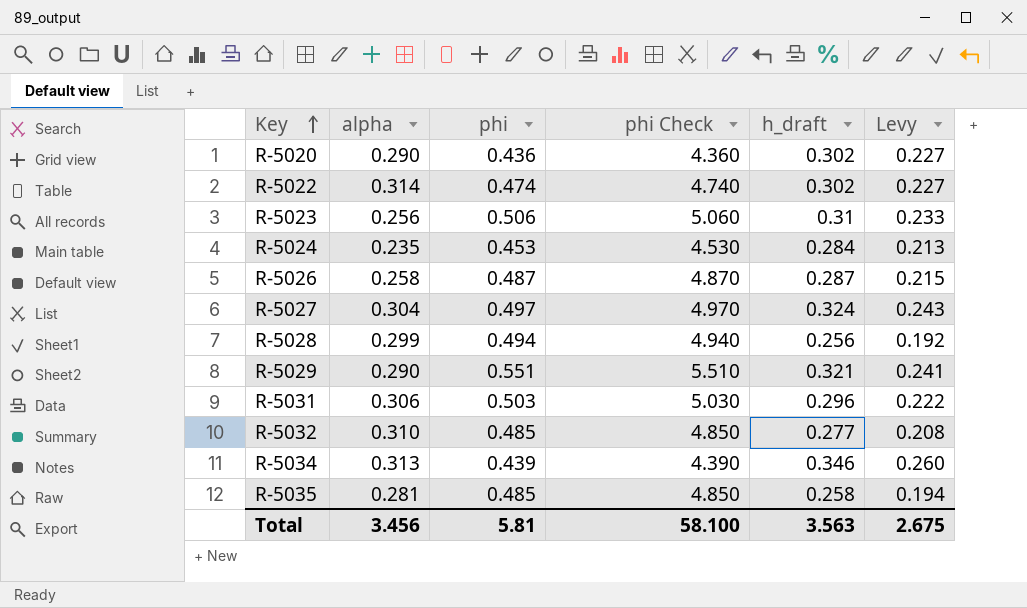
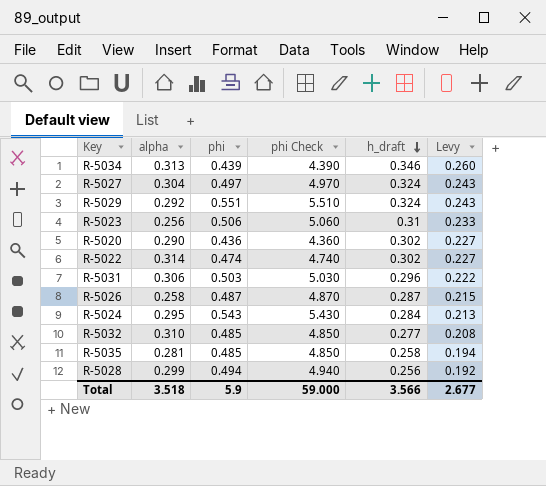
row order: Key ascending -> h_draft descending
R-5029 | alpha: 0.290 -> 0.292
R-5029 | h_draft: 0.321 -> 0.324
R-5029 | Levy: 0.241 -> 0.243
R-5024 | alpha: 0.235 -> 0.295
R-5024 | phi: 0.453 -> 0.543
R-5024 | phi Check: 4.530 -> 5.430
Total | alpha: 3.456 -> 3.518
Total | phi: 5.81 -> 5.9
Total | phi Check: 58.100 -> 59.000
Total | h_draft: 3.563 -> 3.566
Total | Levy: 2.675 -> 2.677

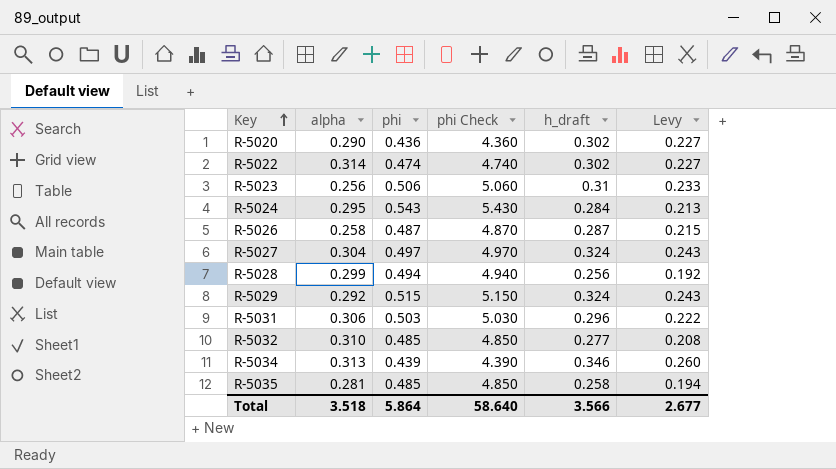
row order: h_draft descending -> Key ascending
R-5029 | phi: 0.551 -> 0.515
R-5029 | phi Check: 5.510 -> 5.150
Total | phi: 5.9 -> 5.864
Total | phi Check: 59.000 -> 58.640

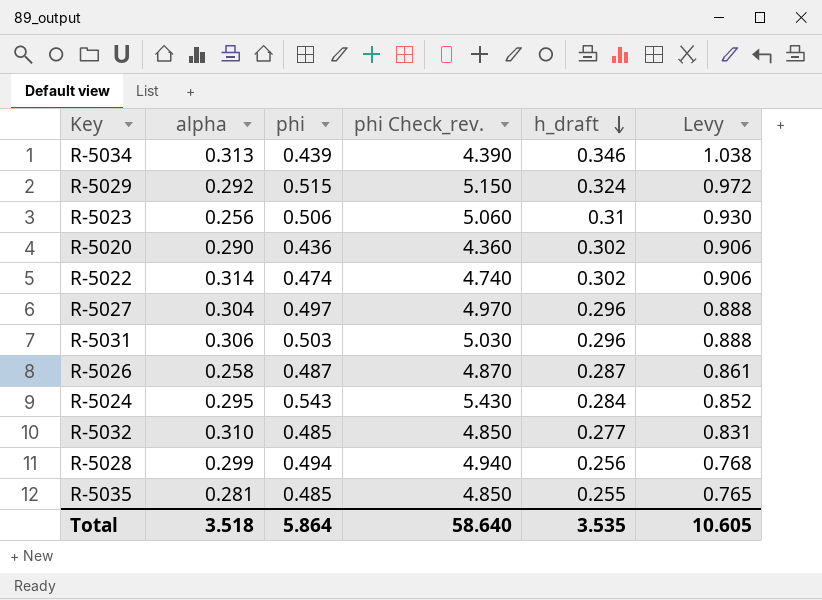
row order: Key ascending -> h_draft descending
column name: phi Check -> phi Check_rev.
column Levy | formula: [h_draft] * 0.75 -> [h_draft] * 3
R-5027 | h_draft: 0.324 -> 0.296
R-5035 | h_draft: 0.258 -> 0.255
Total | h_draft: 3.566 -> 3.535
Total | Levy: 2.677 -> 10.605

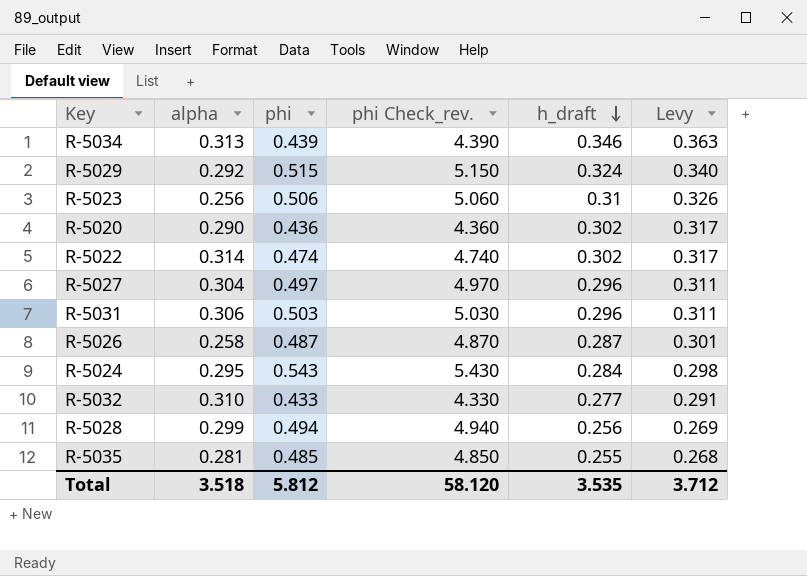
column Levy | formula: [h_draft] * 3 -> [h_draft] * 1.05
R-5032 | phi: 0.485 -> 0.433
R-5032 | phi Check_rev.: 4.850 -> 4.330
Total | phi: 5.864 -> 5.812
Total | phi Check_rev.: 58.640 -> 58.120
Total | Levy: 10.605 -> 3.712

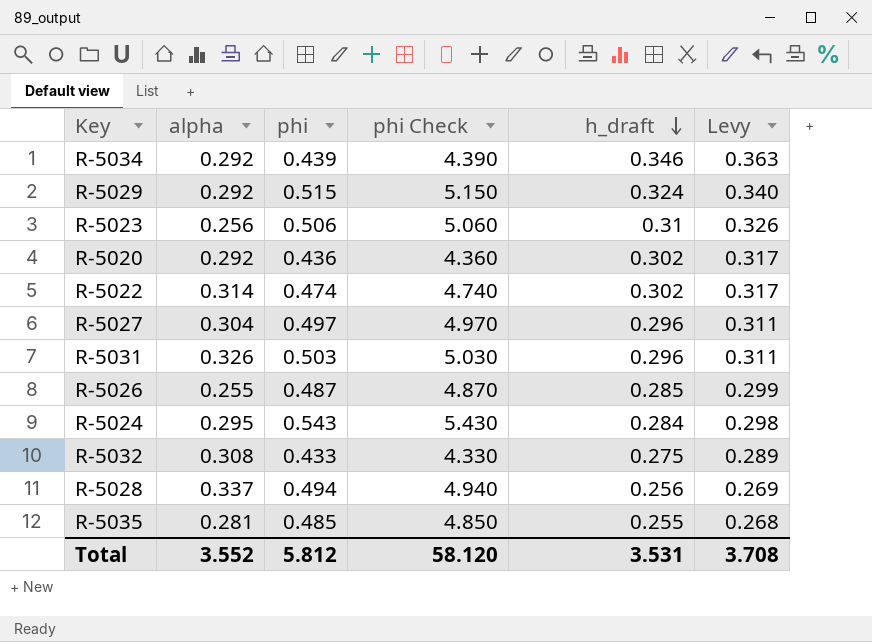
column name: phi Check_rev. -> phi Check
R-5034 | alpha: 0.313 -> 0.292
R-5020 | alpha: 0.290 -> 0.292
R-5031 | alpha: 0.306 -> 0.326
R-5026 | alpha: 0.258 -> 0.255
R-5026 | h_draft: 0.287 -> 0.285
R-5026 | Levy: 0.301 -> 0.299
R-5032 | alpha: 0.310 -> 0.308
R-5032 | h_draft: 0.277 -> 0.275
R-5032 | Levy: 0.291 -> 0.289
R-5028 | alpha: 0.299 -> 0.337
Total | alpha: 3.518 -> 3.552
Total | h_draft: 3.535 -> 3.531
Total | Levy: 3.712 -> 3.708

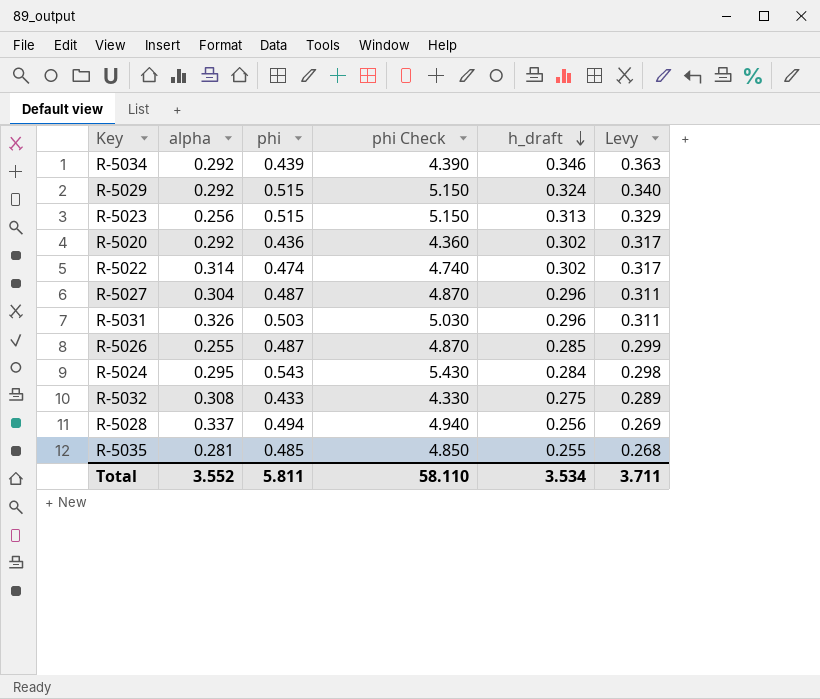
R-5023 | phi: 0.506 -> 0.515
R-5023 | phi Check: 5.060 -> 5.150
R-5023 | h_draft: 0.31 -> 0.313
R-5023 | Levy: 0.326 -> 0.329
R-5027 | phi: 0.497 -> 0.487
R-5027 | phi Check: 4.970 -> 4.870
Total | phi: 5.812 -> 5.811
Total | phi Check: 58.120 -> 58.110
Total | h_draft: 3.531 -> 3.534
Total | Levy: 3.708 -> 3.711

